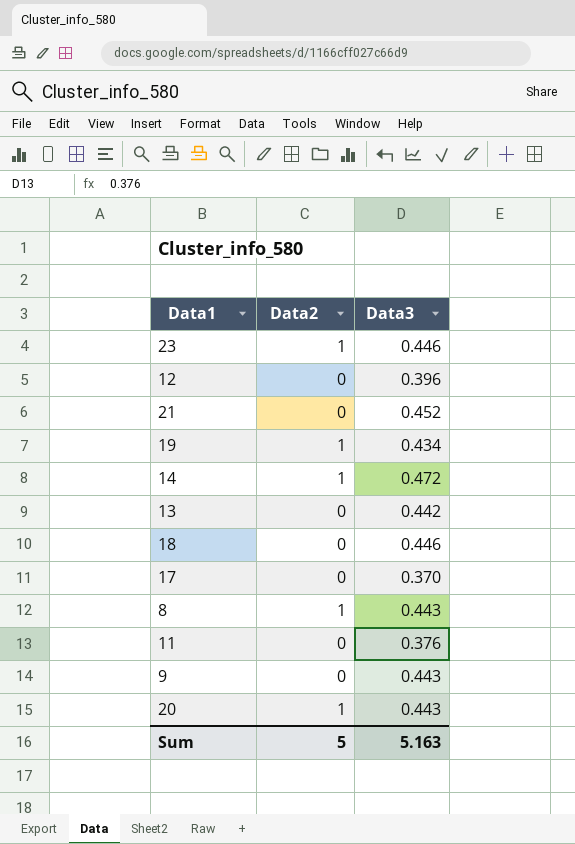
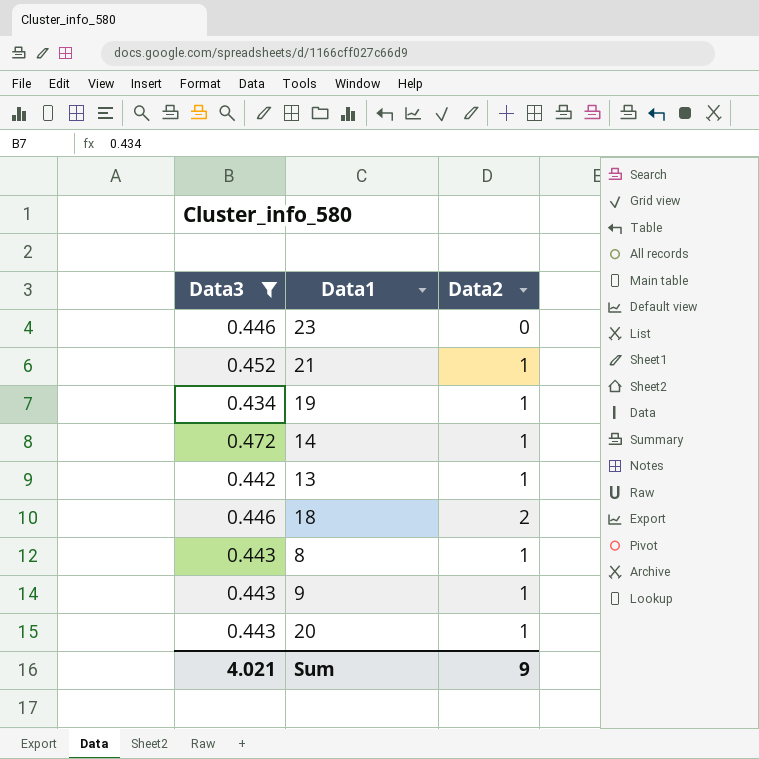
filter: none -> Data3 >= 0.434
column Data3 | position: 3 -> 1
23 | Data2: 1 -> 0
21 | Data2: 0 -> 1
13 | Data2: 0 -> 1
18 | Data2: 0 -> 2
9 | Data2: 0 -> 1
Sum | Data3: 5.163 -> 4.021
Sum | Data2: 5 -> 9

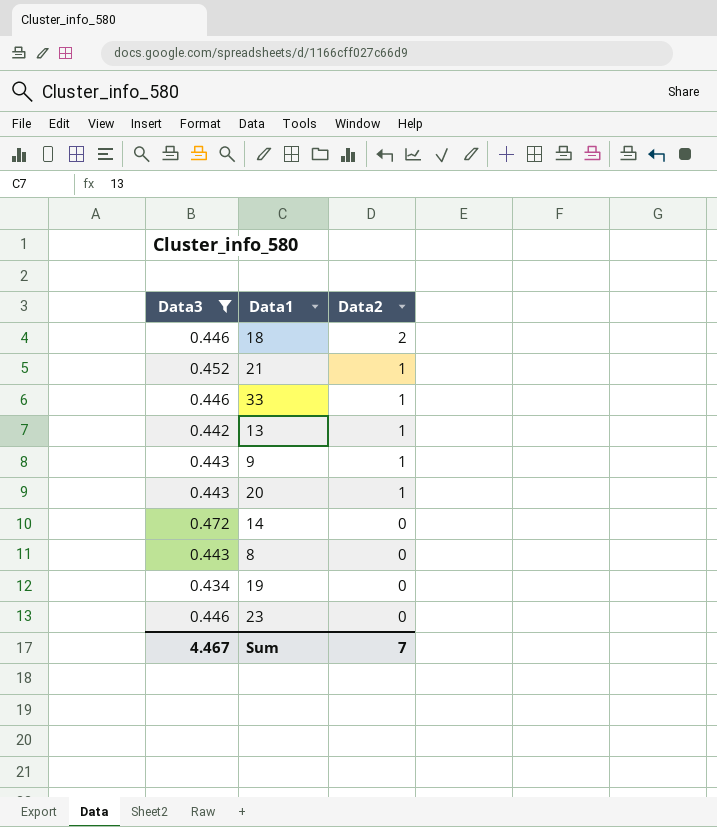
row order: none -> Data2 descending
row 33: none -> 0.446 | 1
14 | Data2: 1 -> 0
8 | Data2: 1 -> 0
19 | Data2: 1 -> 0
Sum | Data3: 4.021 -> 4.467
Sum | Data2: 9 -> 7

